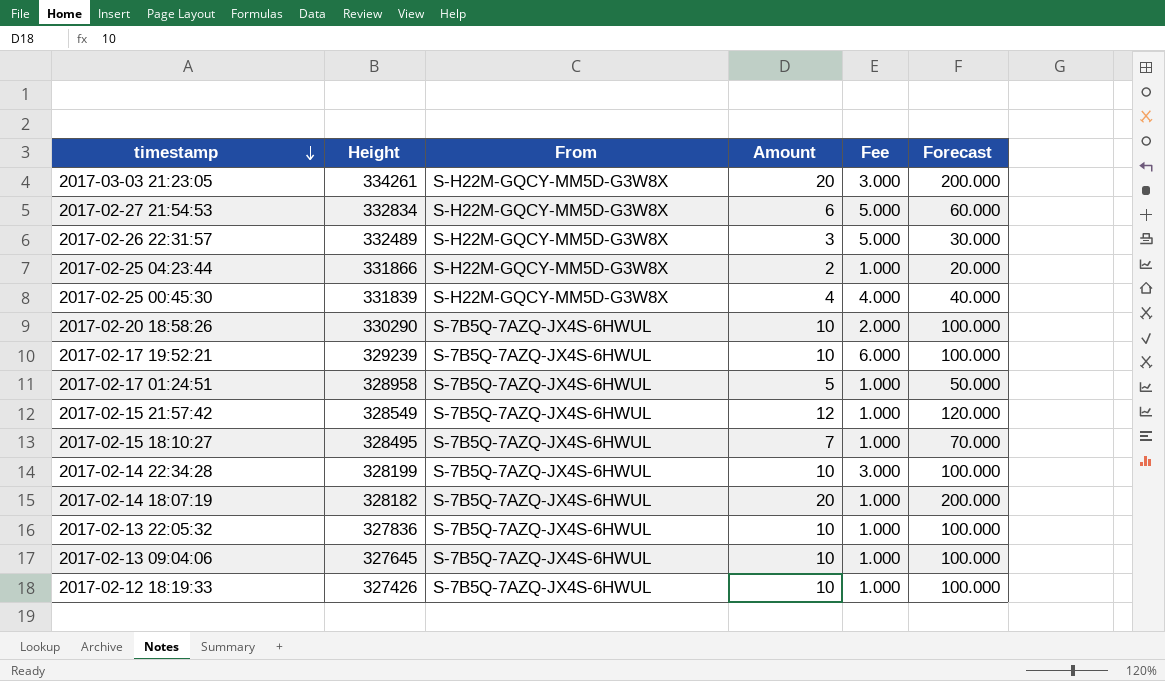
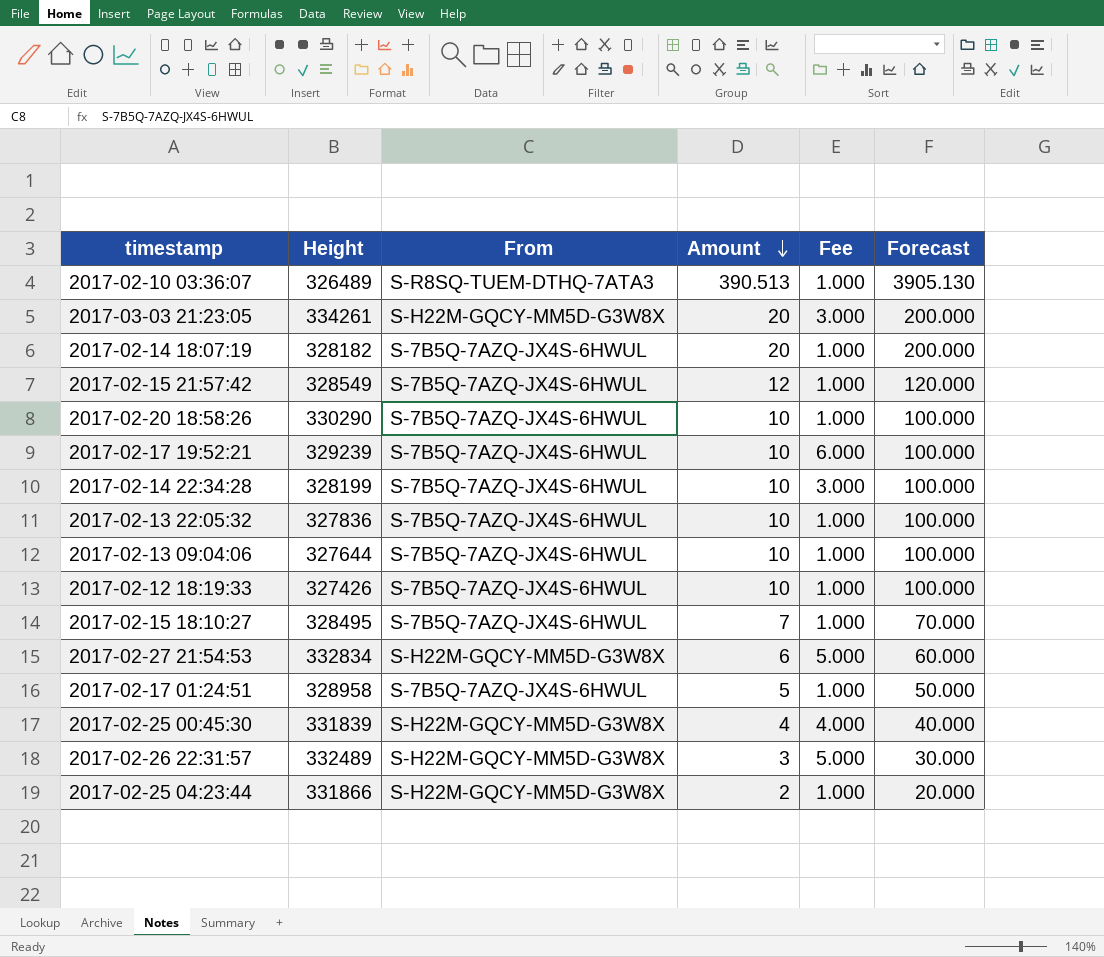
row order: timestamp descending -> Amount descending
row 2017-02-10 03:36:07: none -> 326489 | S-R8SQ-TUEM-DTHQ-7ATA3 | 390.513 | 1.000 | 3905.130
2017-02-20 18:58:26 | Fee: 2.000 -> 1.000
2017-02-13 09:04:06 | Height: 327645 -> 327644

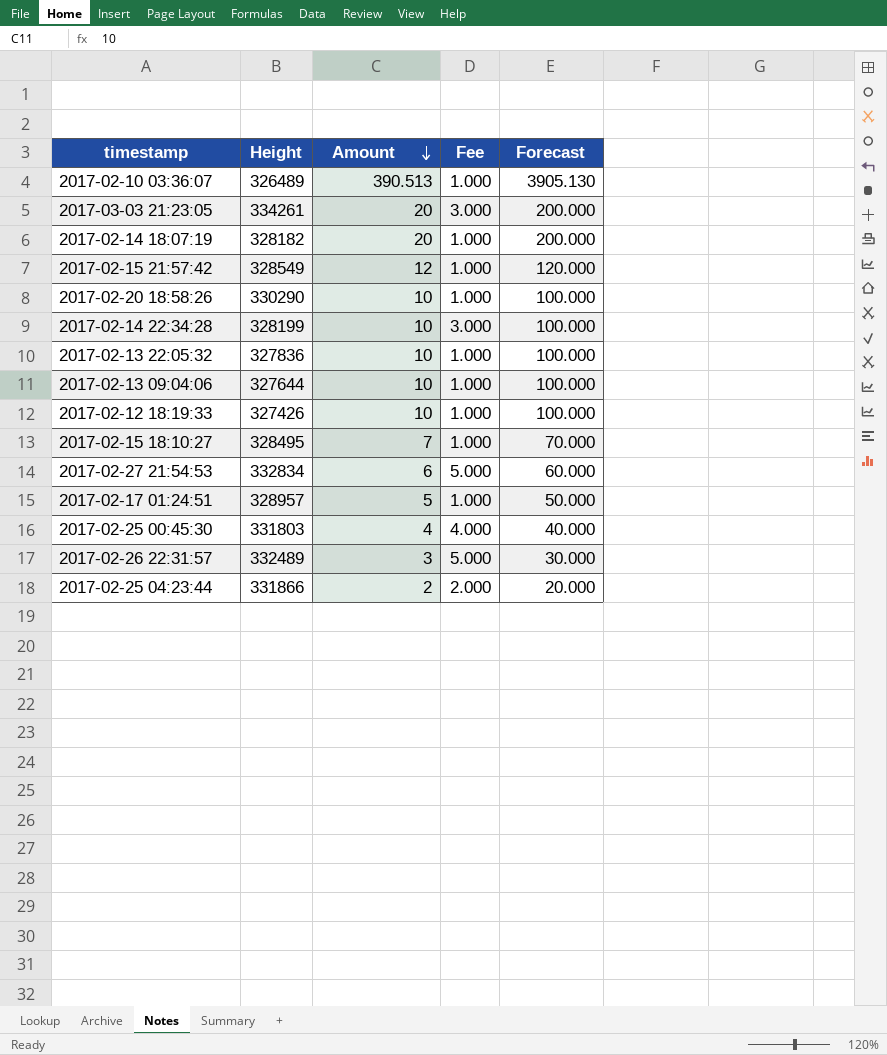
column From | position: 3 -> none
row 2017-02-17 19:52:21: 329239 | S-7B5Q-7AZQ-JX4S-6HWUL | 10 | 6.000 | 100.000 -> none
2017-02-17 01:24:51 | Height: 328958 -> 328957
2017-02-25 00:45:30 | Height: 331839 -> 331803
2017-02-25 04:23:44 | Fee: 1.000 -> 2.000

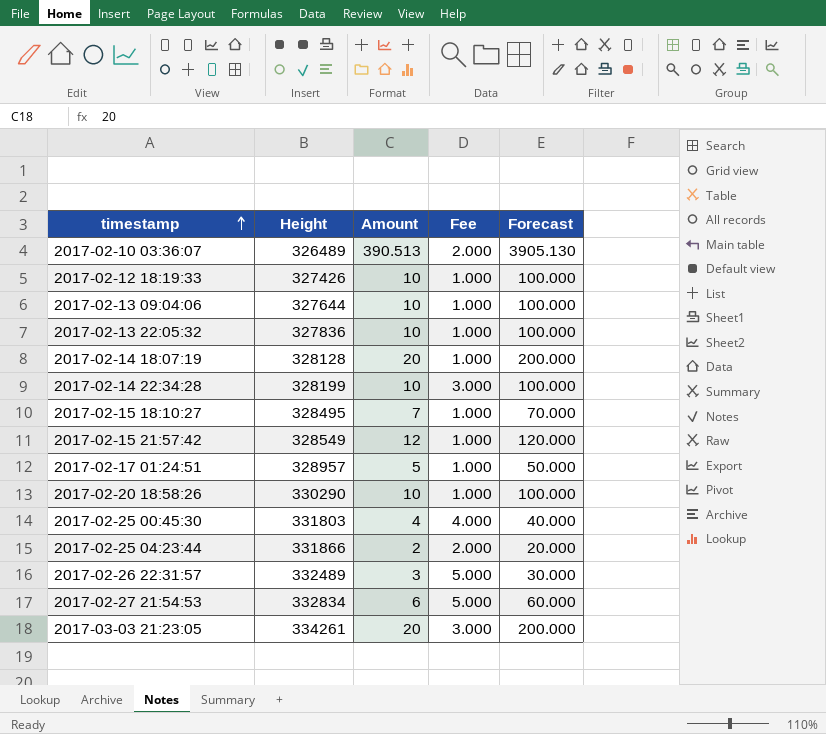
row order: Amount descending -> timestamp ascending
2017-02-10 03:36:07 | Fee: 1.000 -> 2.000
2017-02-14 18:07:19 | Height: 328182 -> 328128

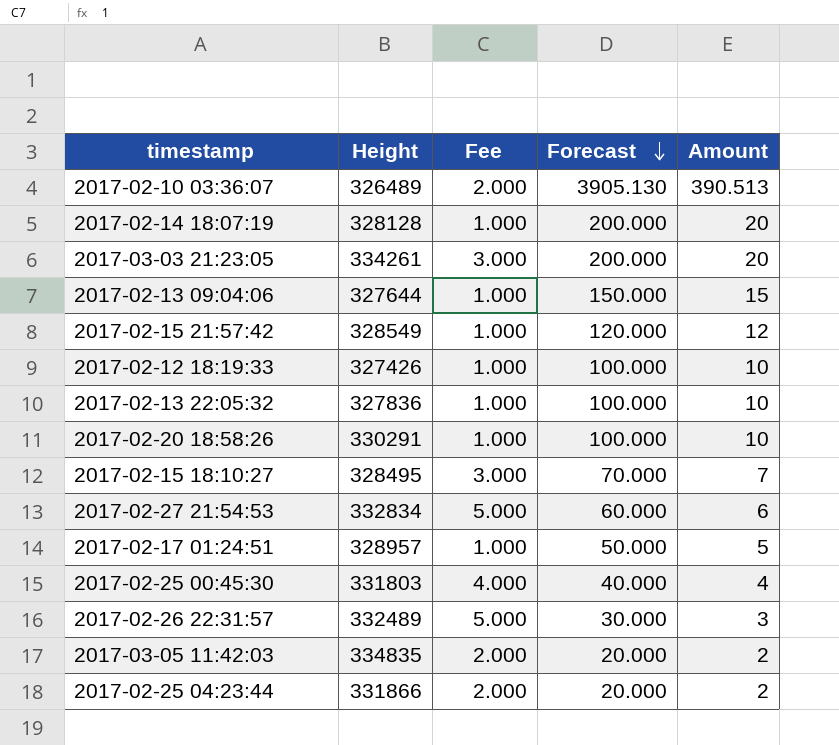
row order: timestamp ascending -> Forecast descending
column Amount | position: 3 -> 5
row 2017-02-14 22:34:28: 328199 | 10 | 3.000 | 100.000 -> none
2017-02-13 09:04:06 | Forecast: 100.000 -> 150.000
2017-02-13 09:04:06 | Amount: 10 -> 15
2017-02-20 18:58:26 | Height: 330290 -> 330291
2017-02-15 18:10:27 | Fee: 1.000 -> 3.000
row 2017-03-05 11:42:03: none -> 334835 | 2.000 | 20.000 | 2

